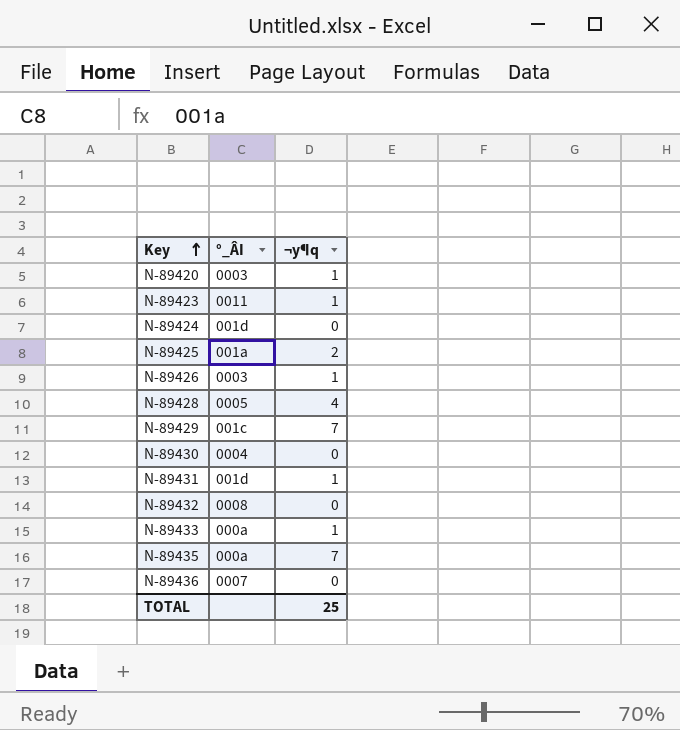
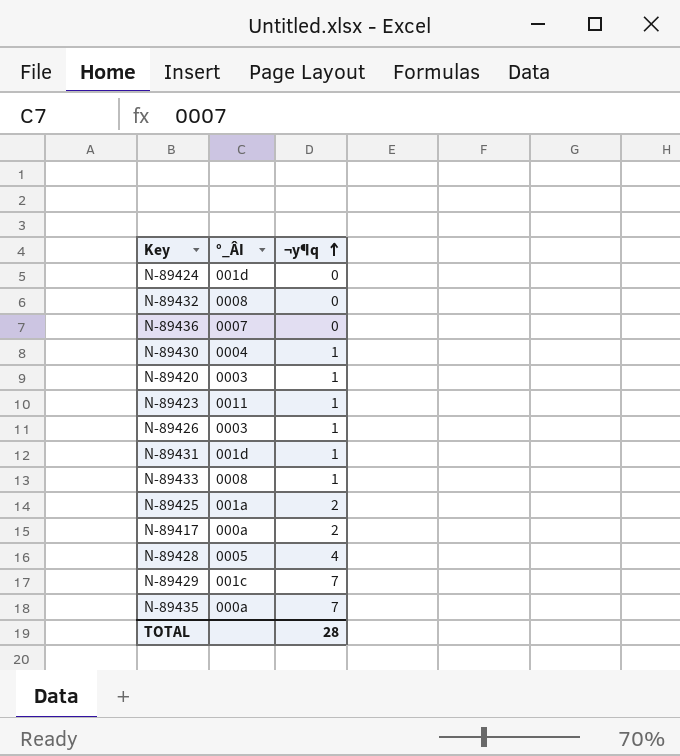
row order: Key ascending -> ¬y¶q ascending
N-89430 | ¬y¶q: 0 -> 1
N-89433 | °_ÂI: 000a -> 0008
row N-89417: none -> 000a | 2
TOTAL | ¬y¶q: 25 -> 28

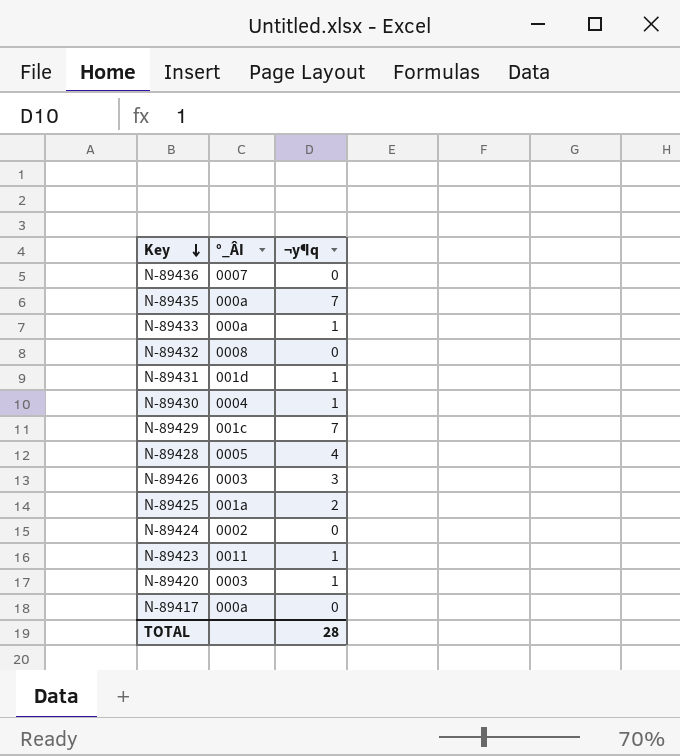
row order: ¬y¶q ascending -> Key descending
N-89433 | °_ÂI: 0008 -> 000a
N-89426 | ¬y¶q: 1 -> 3
N-89424 | °_ÂI: 001d -> 0002
N-89417 | ¬y¶q: 2 -> 0

